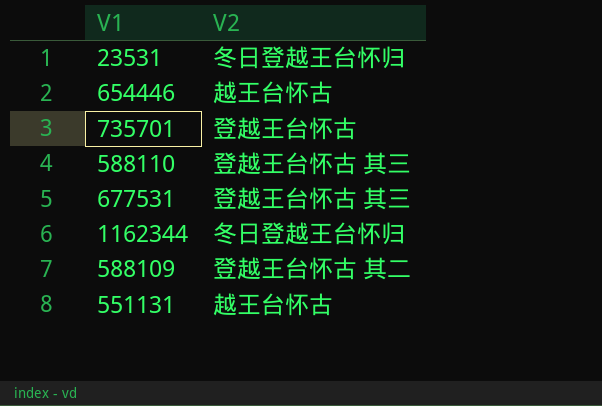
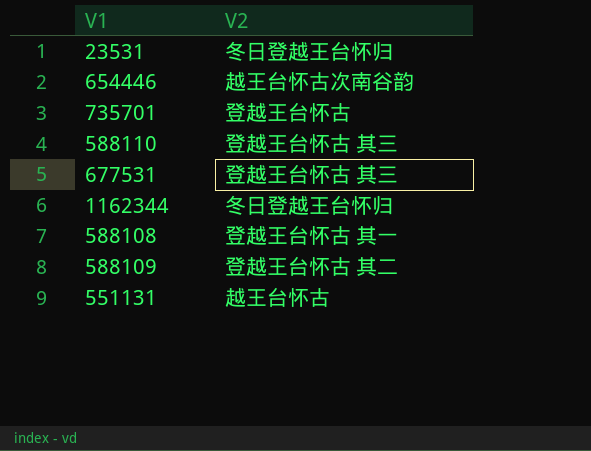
654446 | V2: 越王台怀古 -> 越王台怀古次南谷韵
row 588108: none -> 登越王台怀古 其一

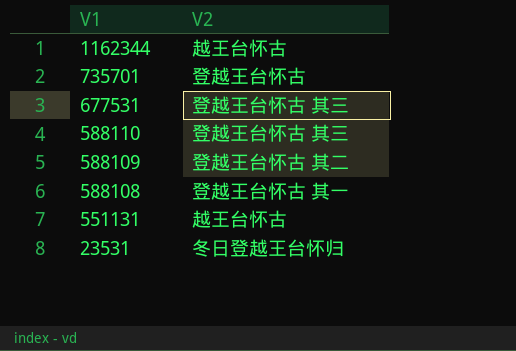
row order: none -> V1 descending
row 654446: 越王台怀古次南谷韵 -> none
1162344 | V2: 冬日登越王台怀归 -> 越王台怀古

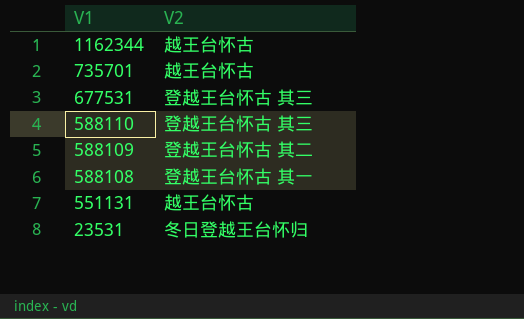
735701 | V2: 登越王台怀古 -> 越王台怀古

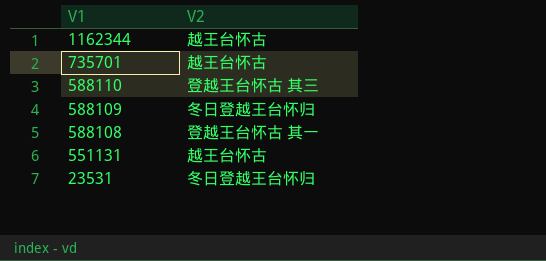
row 677531: 登越王台怀古 其三 -> none
588109 | V2: 登越王台怀古 其二 -> 冬日登越王台怀归

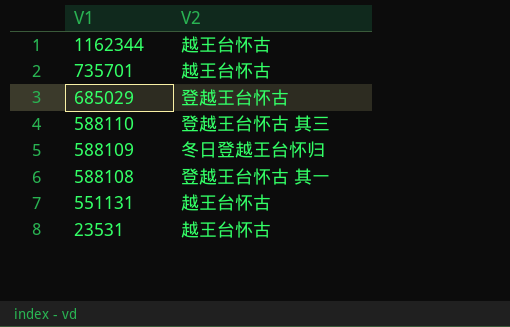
row 685029: none -> 登越王台怀古
23531 | V2: 冬日登越王台怀归 -> 越王台怀古

